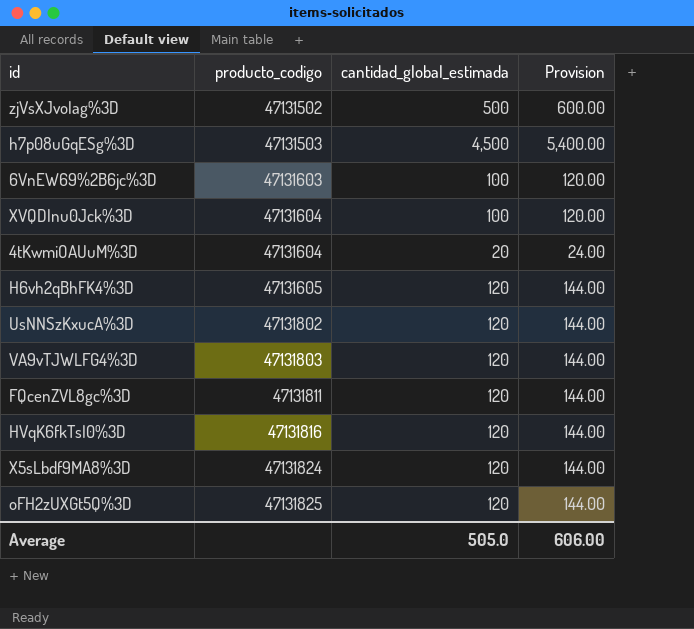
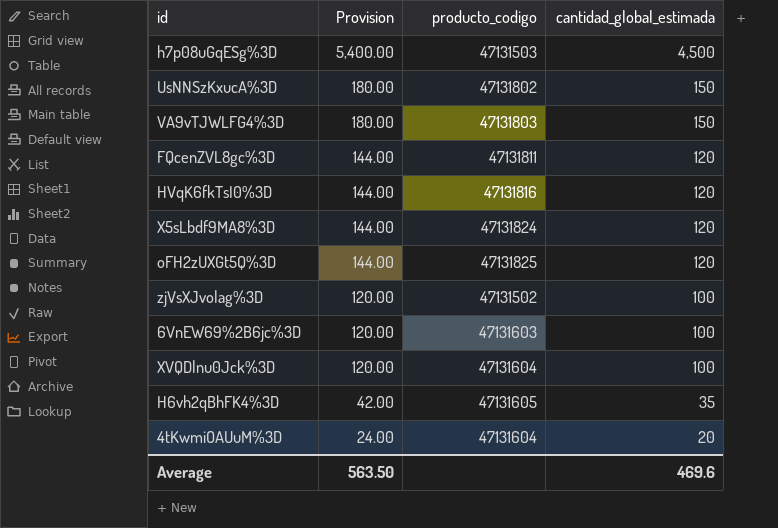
row order: producto_codigo ascending -> Provision descending
column Provision | position: 4 -> 2
UsNNSzKxucA%3D | Provision: 144.00 -> 180.00
UsNNSzKxucA%3D | cantidad_global_estimada: 120 -> 150
VA9vTJWLFG4%3D | Provision: 144.00 -> 180.00
VA9vTJWLFG4%3D | cantidad_global_estimada: 120 -> 150
zjVsXJvolag%3D | Provision: 600.00 -> 120.00
zjVsXJvolag%3D | cantidad_global_estimada: 500 -> 100
H6vh2qBhFK4%3D | Provision: 144.00 -> 42.00
H6vh2qBhFK4%3D | cantidad_global_estimada: 120 -> 35
Average | Provision: 606.00 -> 563.50
Average | cantidad_global_estimada: 505.0 -> 469.6

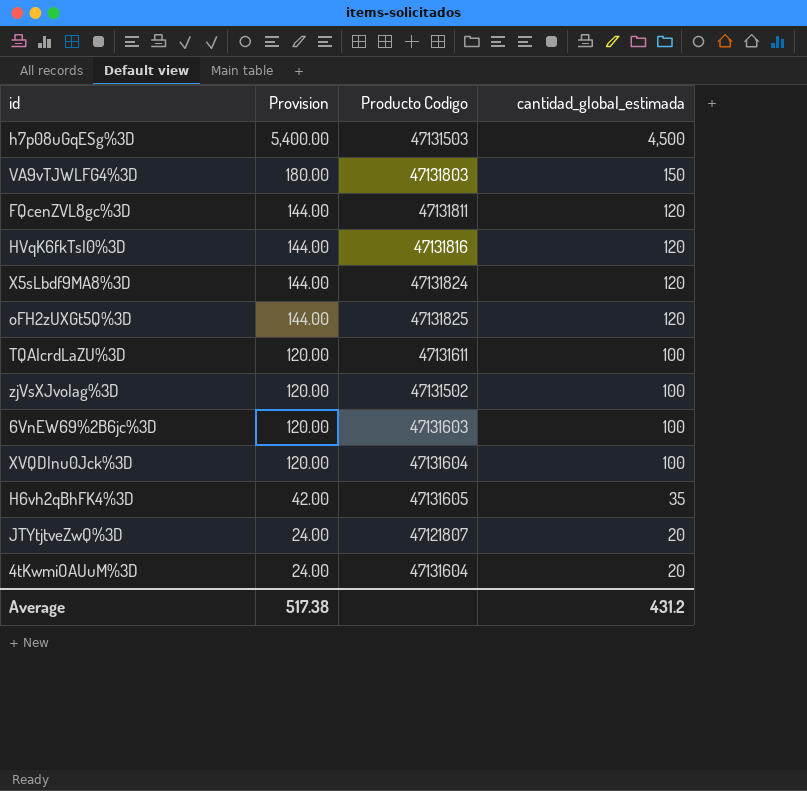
column name: producto_codigo -> Producto Codigo
row UsNNSzKxucA%3D: 180.00 | 47131802 | 150 -> none
row TQAIcrdLaZU%3D: none -> 120.00 | 47131611 | 100
row JTYtjtveZwQ%3D: none -> 24.00 | 47121807 | 20
Average | Provision: 563.50 -> 517.38
Average | cantidad_global_estimada: 469.6 -> 431.2

